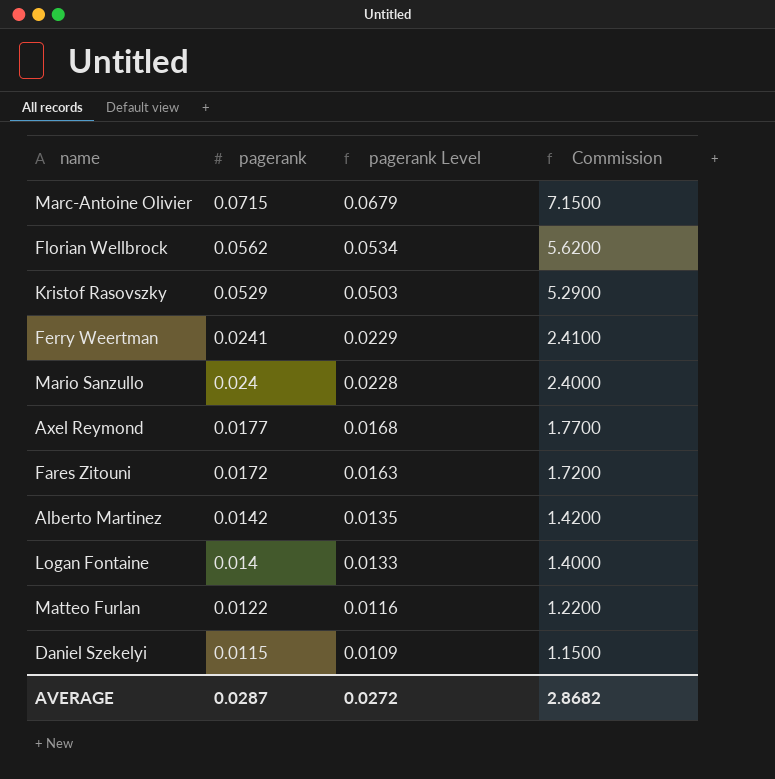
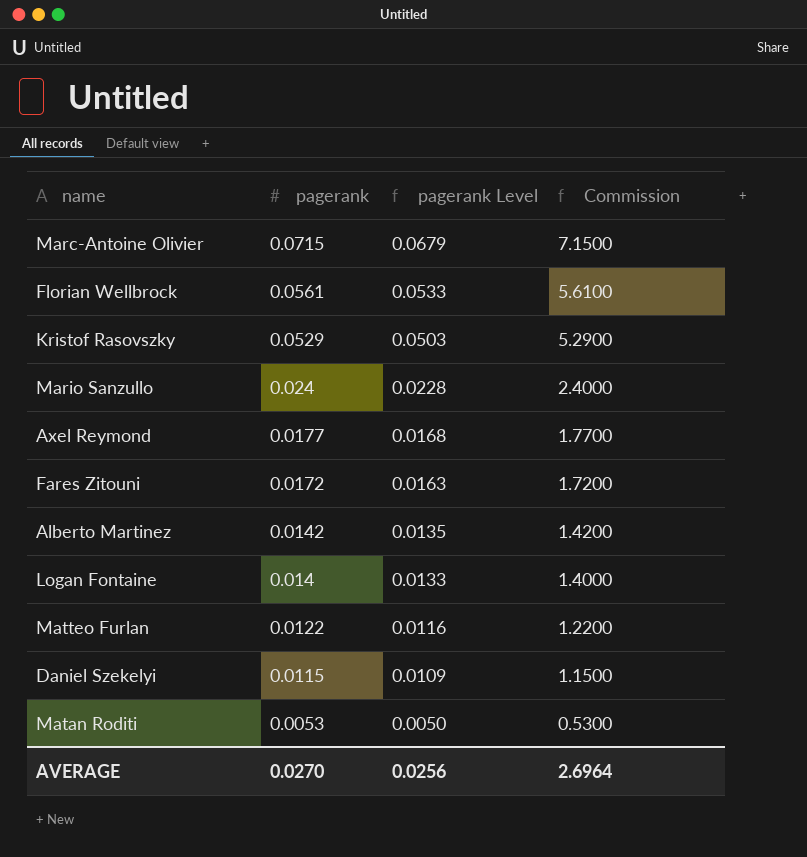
row Ferry Weertman: 0.0241 | 0.0229 | 2.4100 -> none
Florian Wellbrock | pagerank: 0.0562 -> 0.0561
Florian Wellbrock | pagerank Level: 0.0534 -> 0.0533
Florian Wellbrock | Commission: 5.6200 -> 5.6100
row Matan Roditi: none -> 0.0053 | 0.0050 | 0.5300
AVERAGE | pagerank: 0.0287 -> 0.0270
AVERAGE | pagerank Level: 0.0272 -> 0.0256
AVERAGE | Commission: 2.8682 -> 2.6964

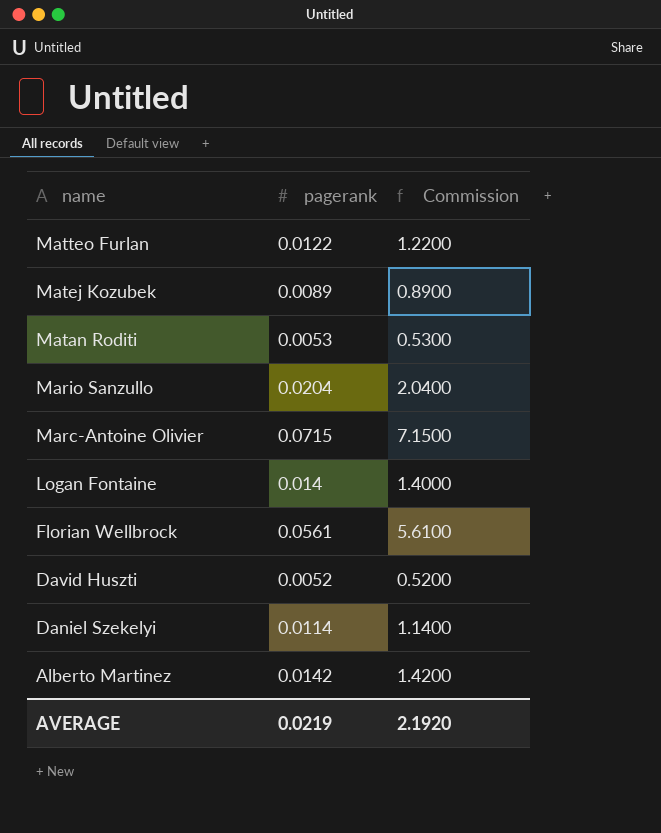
row order: pagerank descending -> name descending
column pagerank Level | formula: [pagerank] * 0.95 -> none
row Kristof Rasovszky: 0.0529 | 0.0503 | 5.2900 -> none
row Axel Reymond: 0.0177 | 0.0168 | 1.7700 -> none
row Fares Zitouni: 0.0172 | 0.0163 | 1.7200 -> none
row Matej Kozubek: none -> 0.0089 | 0.8900
Mario Sanzullo | pagerank: 0.024 -> 0.0204
Mario Sanzullo | Commission: 2.4000 -> 2.0400
row David Huszti: none -> 0.0052 | 0.5200
Daniel Szekelyi | pagerank: 0.0115 -> 0.0114
Daniel Szekelyi | Commission: 1.1500 -> 1.1400
AVERAGE | pagerank: 0.0270 -> 0.0219
AVERAGE | Commission: 2.6964 -> 2.1920

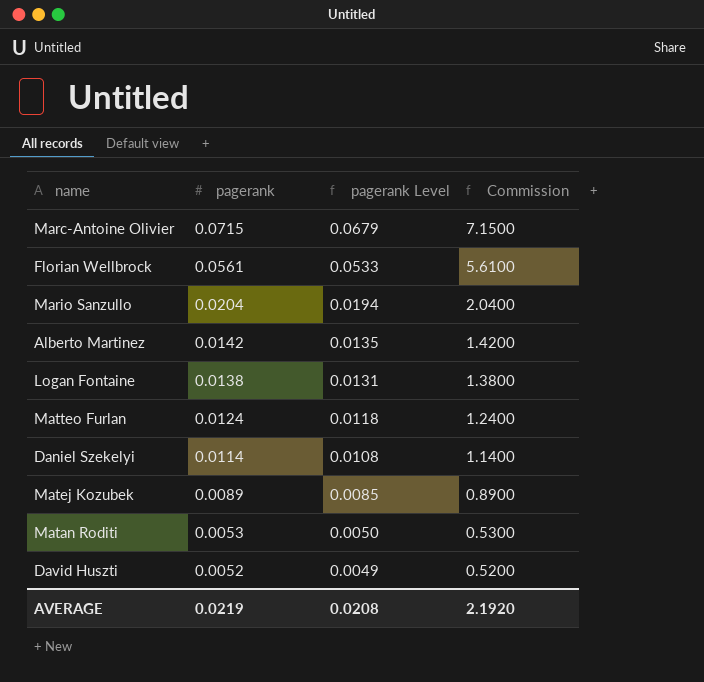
row order: name descending -> pagerank descending
column pagerank Level | formula: none -> [pagerank] * 0.95
Logan Fontaine | pagerank: 0.014 -> 0.0138
Logan Fontaine | Commission: 1.4000 -> 1.3800
Matteo Furlan | pagerank: 0.0122 -> 0.0124
Matteo Furlan | Commission: 1.2200 -> 1.2400

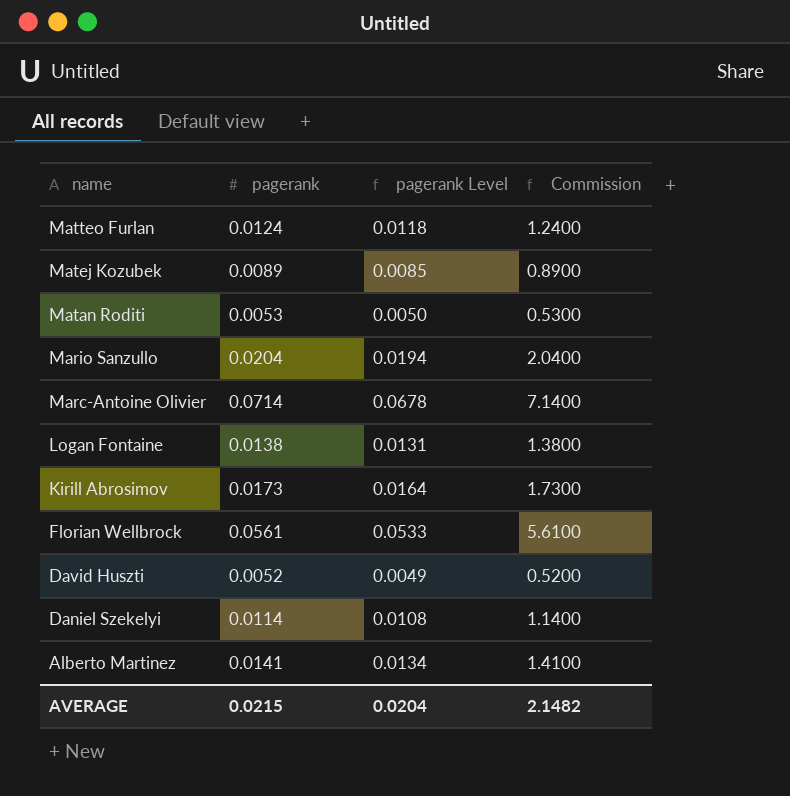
row order: pagerank descending -> name descending
Marc-Antoine Olivier | pagerank: 0.0715 -> 0.0714
Marc-Antoine Olivier | pagerank Level: 0.0679 -> 0.0678
Marc-Antoine Olivier | Commission: 7.1500 -> 7.1400
row Kirill Abrosimov: none -> 0.0173 | 0.0164 | 1.7300
Alberto Martinez | pagerank: 0.0142 -> 0.0141
Alberto Martinez | pagerank Level: 0.0135 -> 0.0134
Alberto Martinez | Commission: 1.4200 -> 1.4100
AVERAGE | pagerank: 0.0219 -> 0.0215
AVERAGE | pagerank Level: 0.0208 -> 0.0204
AVERAGE | Commission: 2.1920 -> 2.1482

